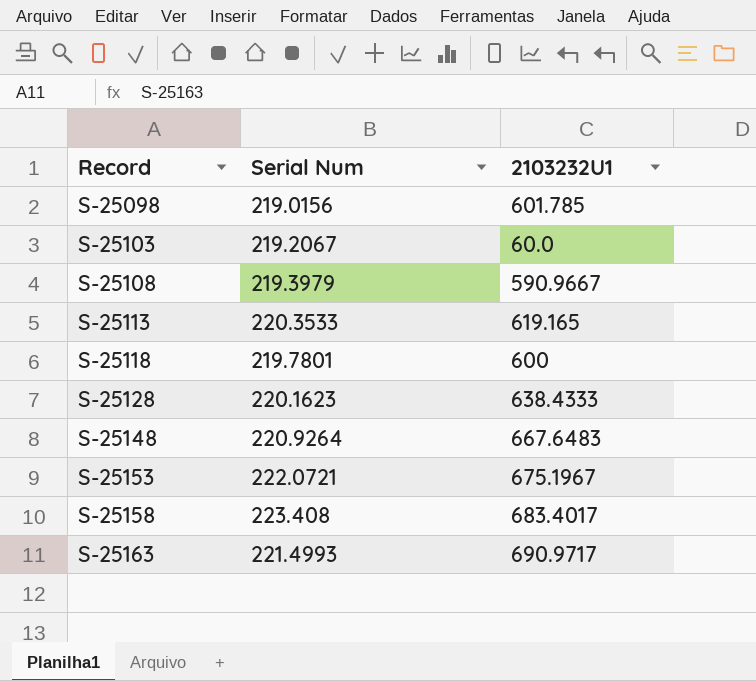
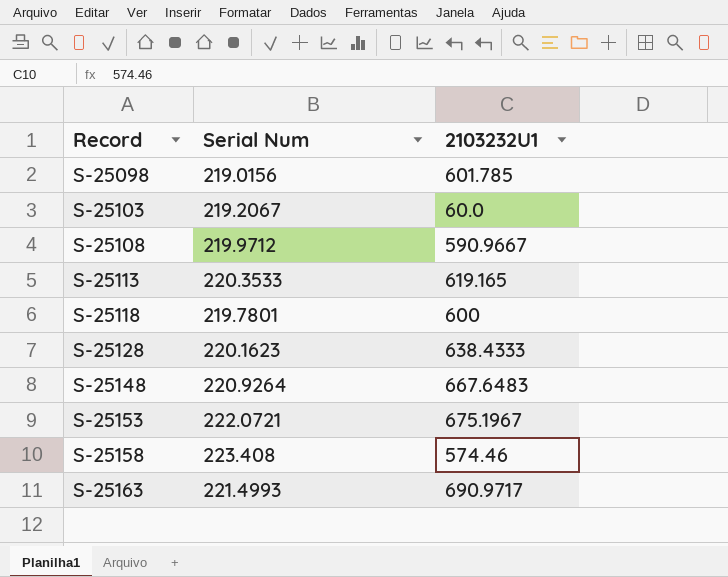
S-25108 | Serial Num: 219.3979 -> 219.9712
S-25158 | 2103232U1: 683.4017 -> 574.46

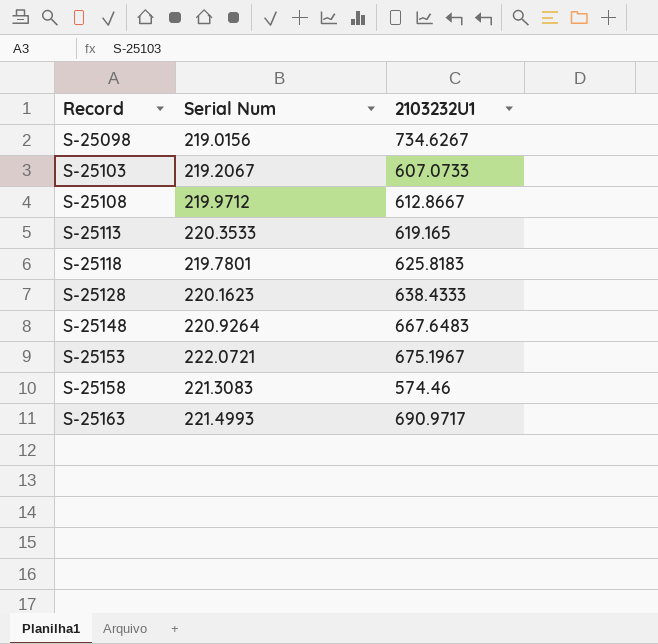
S-25098 | 2103232U1: 601.785 -> 734.6267
S-25103 | 2103232U1: 60.0 -> 607.0733
S-25108 | 2103232U1: 590.9667 -> 612.8667
S-25118 | 2103232U1: 600 -> 625.8183
S-25158 | Serial Num: 223.408 -> 221.3083

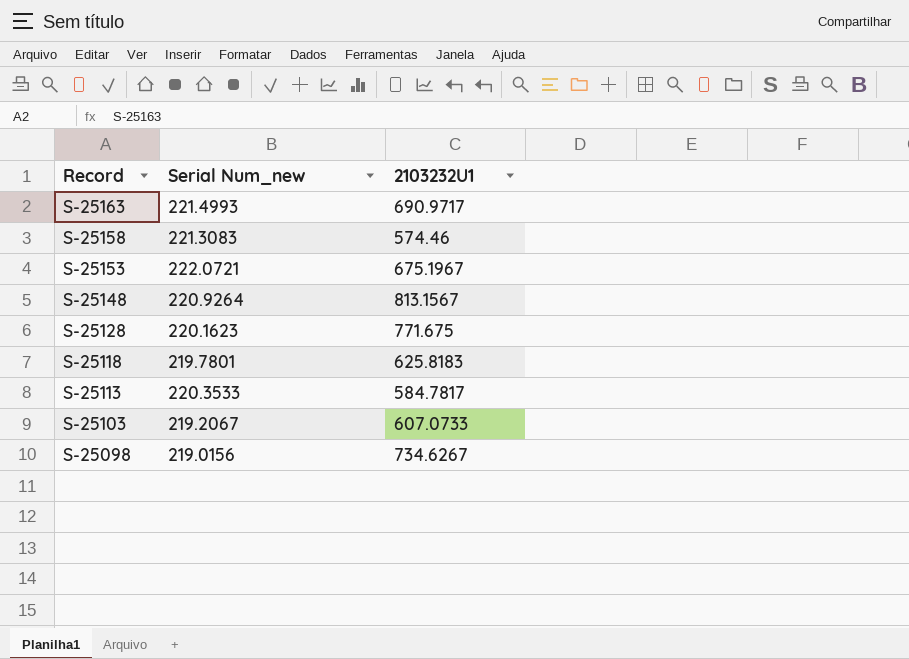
row order: Record ascending -> Record descending
column name: Serial Num -> Serial Num_new
row S-25108: 219.9712 | 612.8667 -> none
S-25148 | 2103232U1: 667.6483 -> 813.1567
S-25128 | 2103232U1: 638.4333 -> 771.675
S-25113 | 2103232U1: 619.165 -> 584.7817

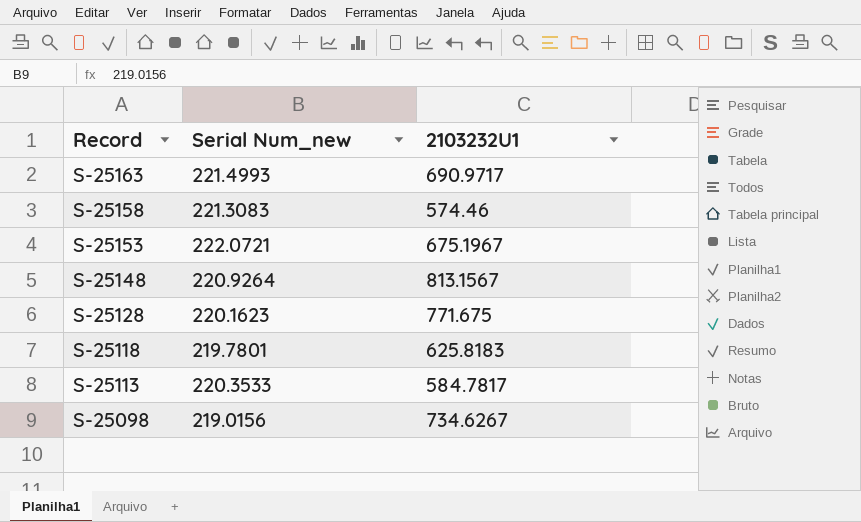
row S-25103: 219.2067 | 607.0733 -> none

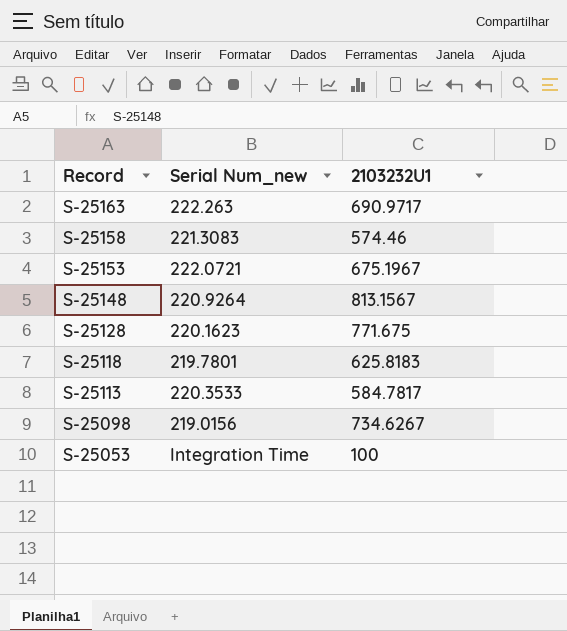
S-25163 | Serial Num_new: 221.4993 -> 222.263
row S-25053: none -> Integration Time | 100

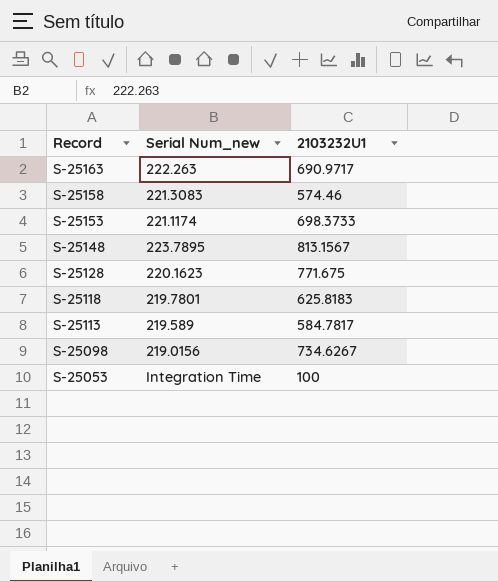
S-25153 | Serial Num_new: 222.0721 -> 221.1174
S-25153 | 2103232U1: 675.1967 -> 698.3733
S-25148 | Serial Num_new: 220.9264 -> 223.7895
S-25113 | Serial Num_new: 220.3533 -> 219.589

